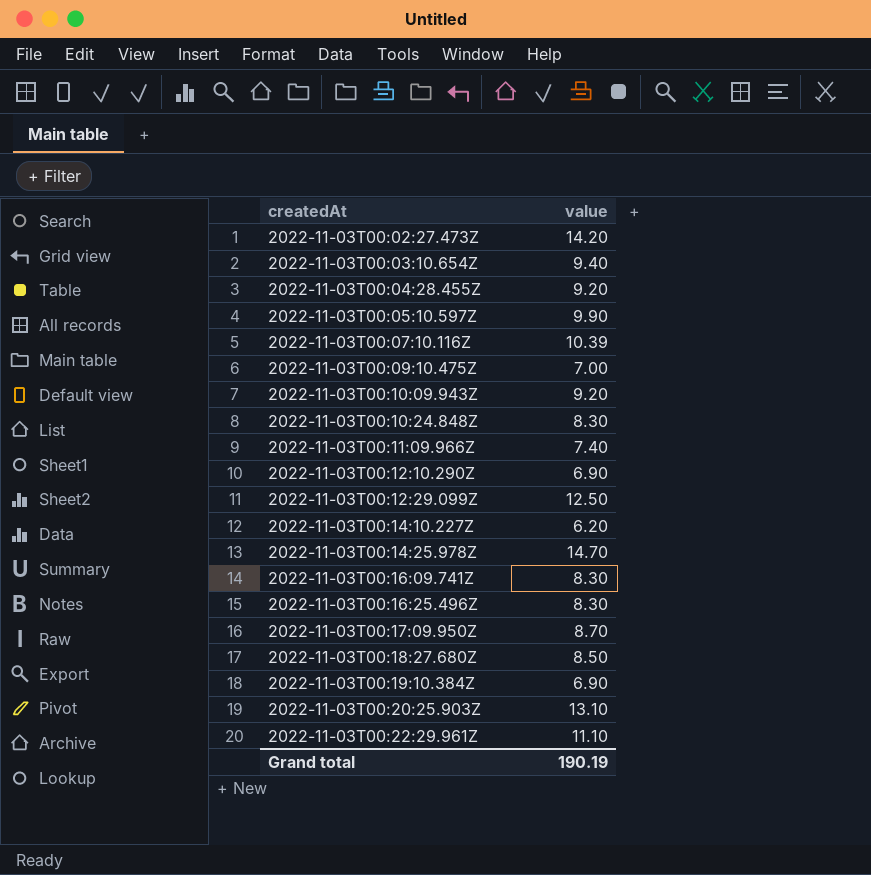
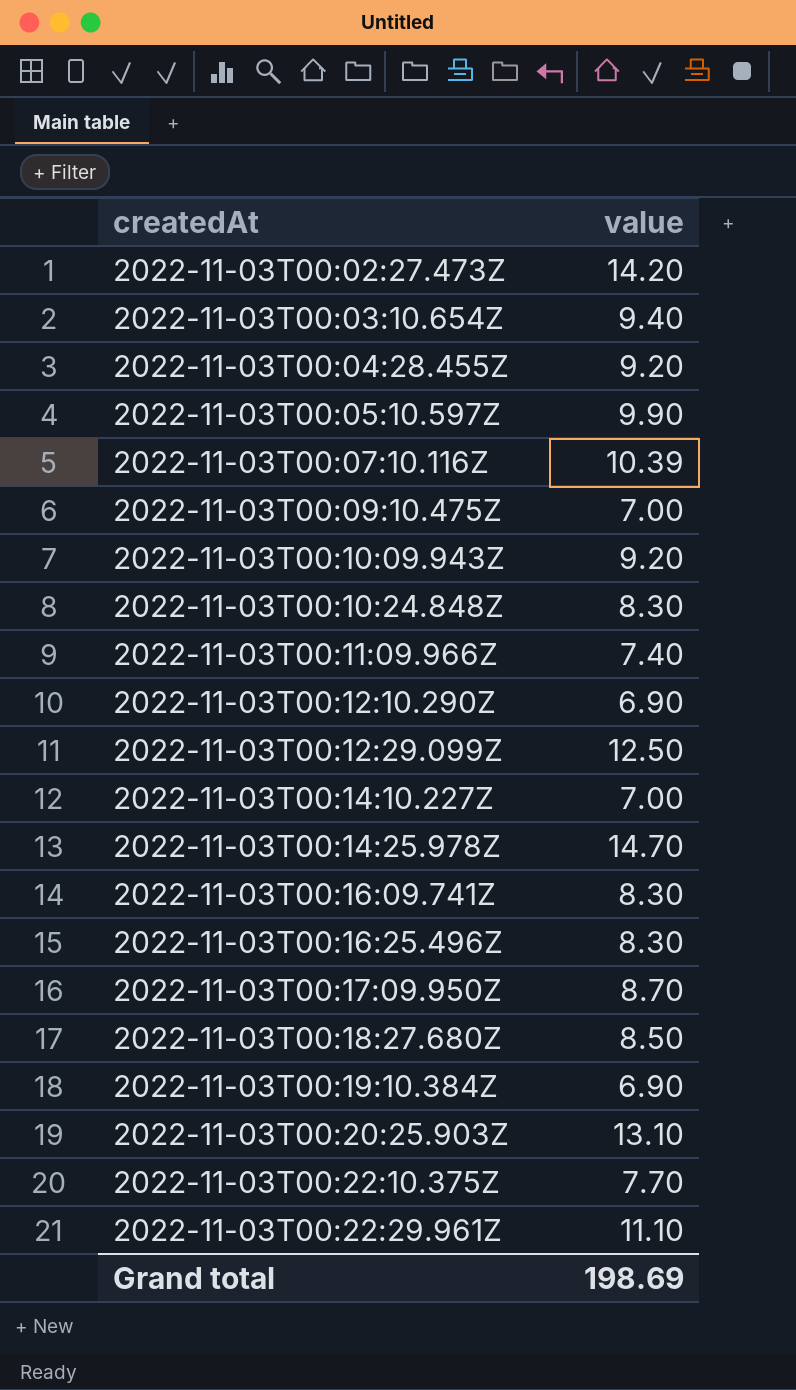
2022-11-03T00:14:10.227Z | value: 6.20 -> 7.00
row 2022-11-03T00:22:10.375Z: none -> 7.70
Grand total | value: 190.19 -> 198.69

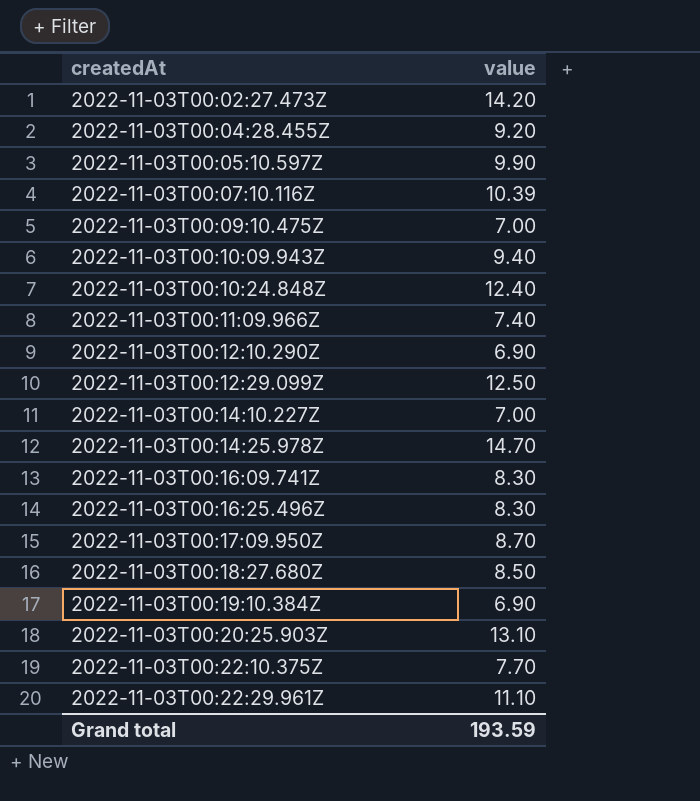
row 2022-11-03T00:03:10.654Z: 9.40 -> none
2022-11-03T00:10:09.943Z | value: 9.20 -> 9.40
2022-11-03T00:10:24.848Z | value: 8.30 -> 12.40
Grand total | value: 198.69 -> 193.59

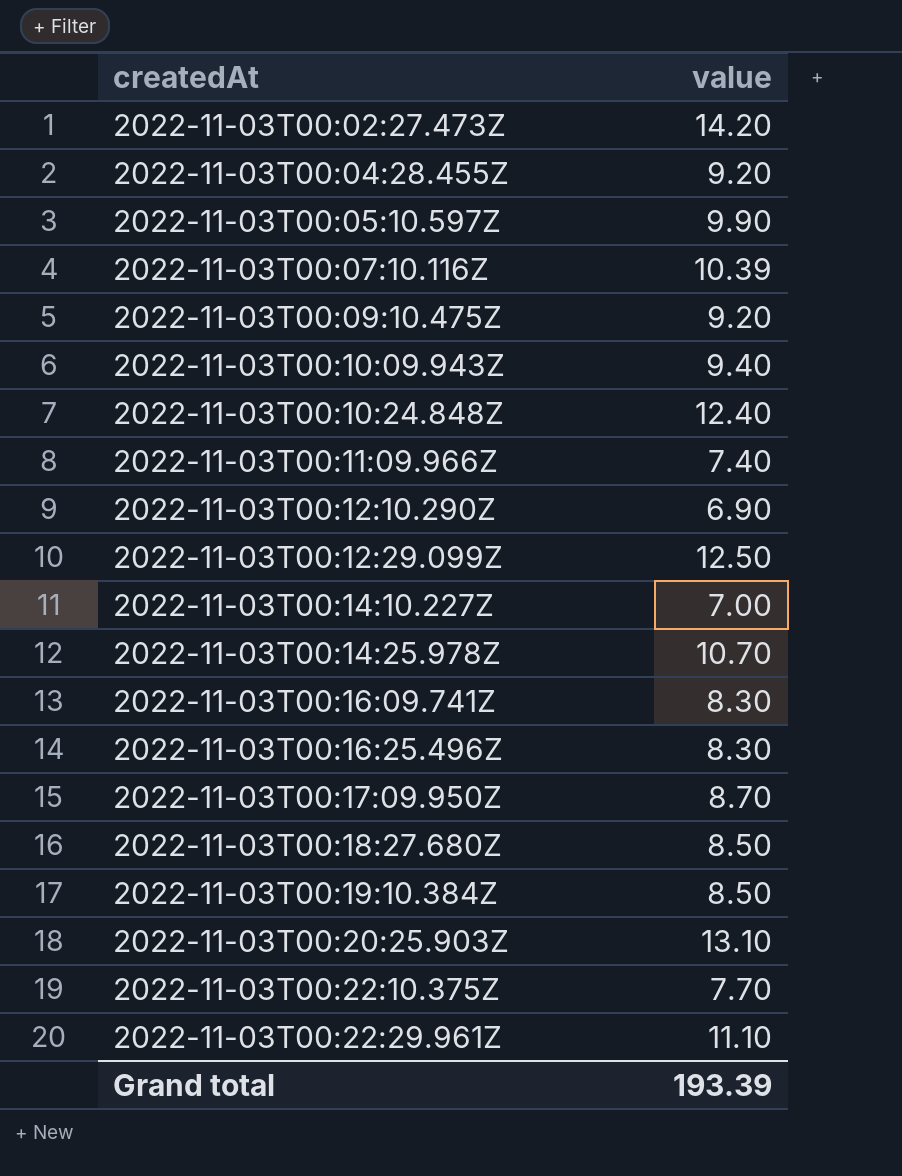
2022-11-03T00:09:10.475Z | value: 7.00 -> 9.20
2022-11-03T00:14:25.978Z | value: 14.70 -> 10.70
2022-11-03T00:19:10.384Z | value: 6.90 -> 8.50
Grand total | value: 193.59 -> 193.39

